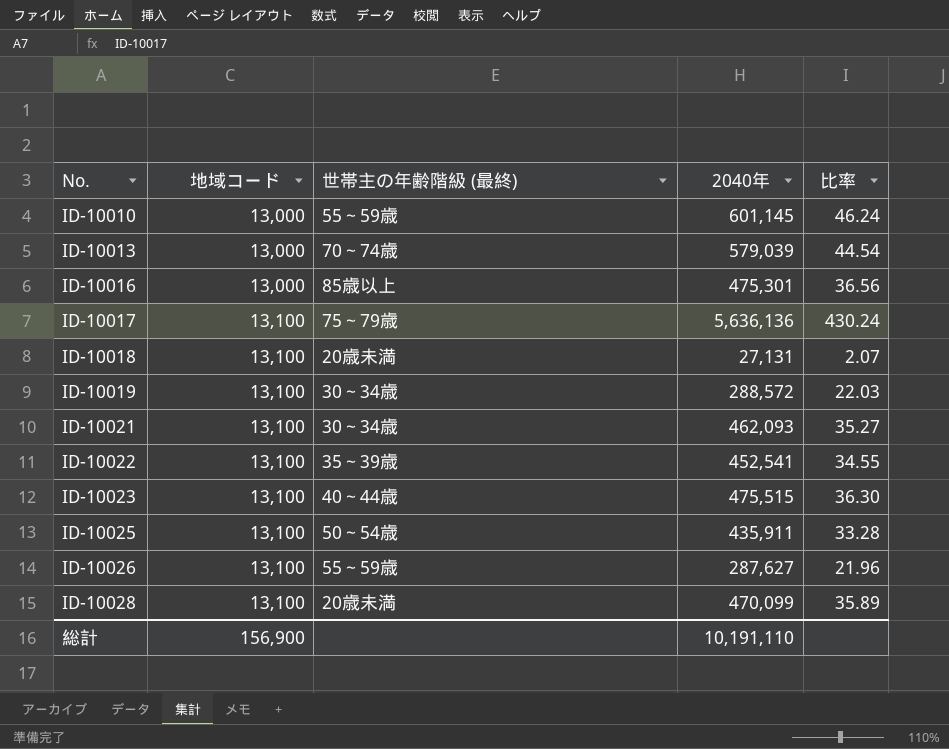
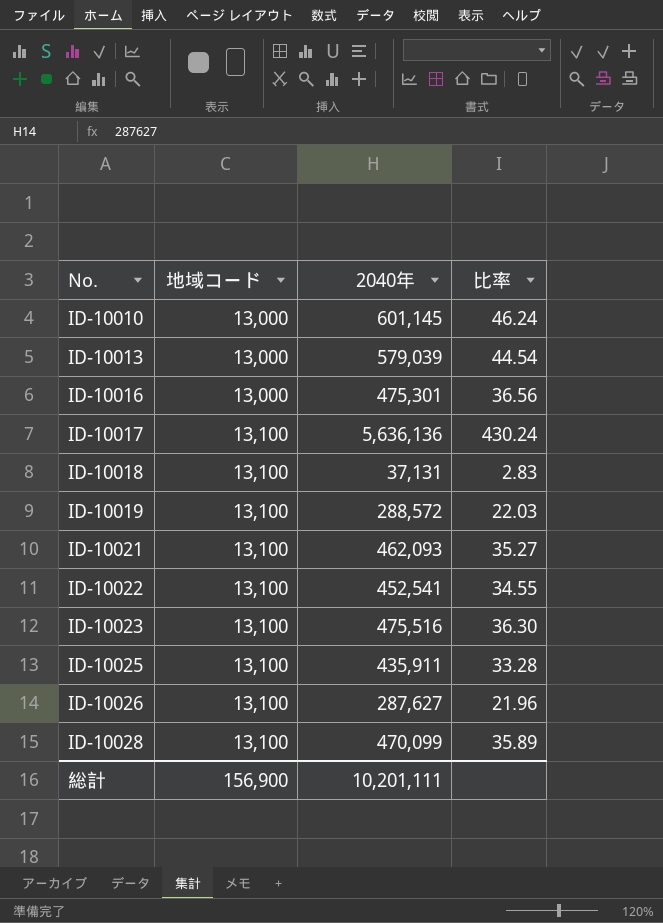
column 世帯主の年齢階級 (最終) | position: 3 -> none
ID-10018 | 2040年: 27,131 -> 37,131
ID-10018 | 比率: 2.07 -> 2.83
ID-10023 | 2040年: 475,515 -> 475,516
総計 | 2040年: 10,191,110 -> 10,201,111

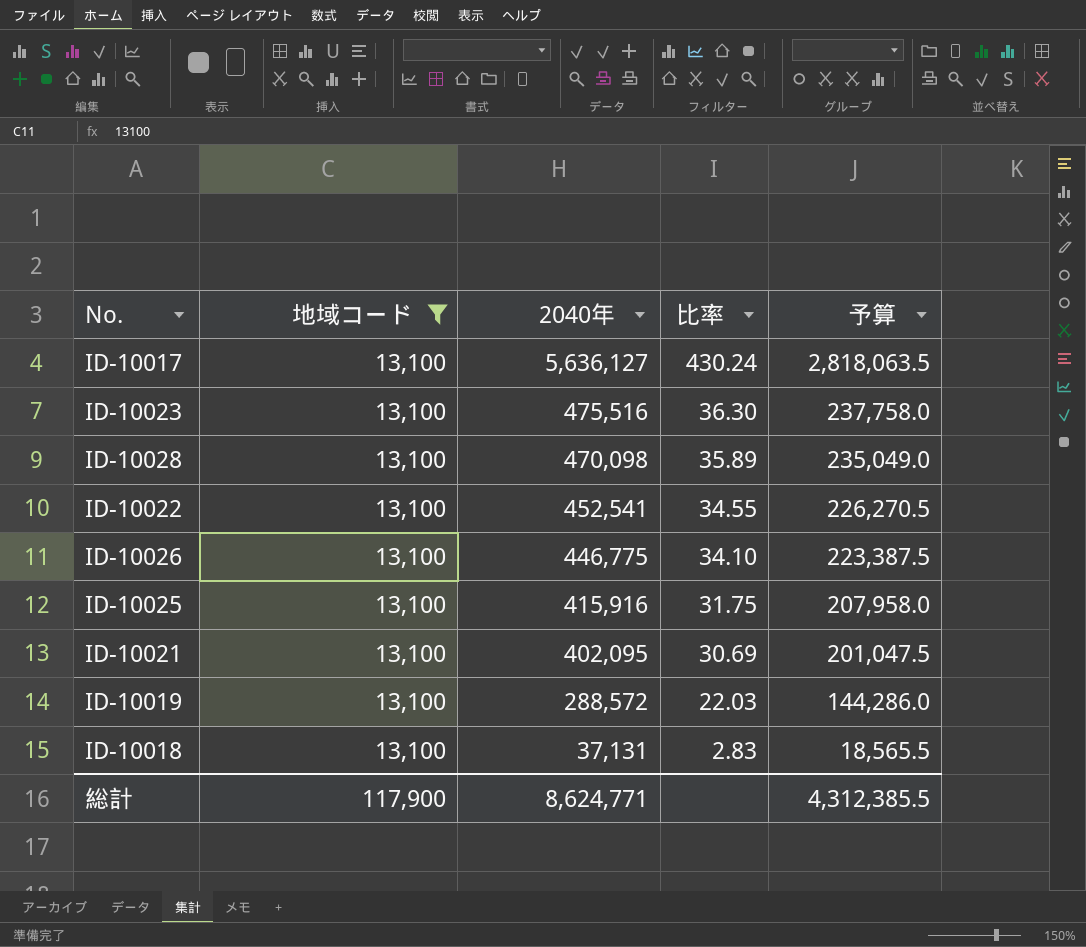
filter: none -> 地域コード = 13,100
row order: No. ascending -> 2040年 descending
column 予算 | formula: none -> [2040年] * 0.5
ID-10017 | 2040年: 5,636,136 -> 5,636,127
ID-10028 | 2040年: 470,099 -> 470,098
ID-10026 | 2040年: 287,627 -> 446,775
ID-10026 | 比率: 21.96 -> 34.10
ID-10025 | 2040年: 435,911 -> 415,916
ID-10025 | 比率: 33.28 -> 31.75
ID-10021 | 2040年: 462,093 -> 402,095
ID-10021 | 比率: 35.27 -> 30.69
総計 | 地域コード: 156,900 -> 117,900
総計 | 2040年: 10,201,111 -> 8,624,771

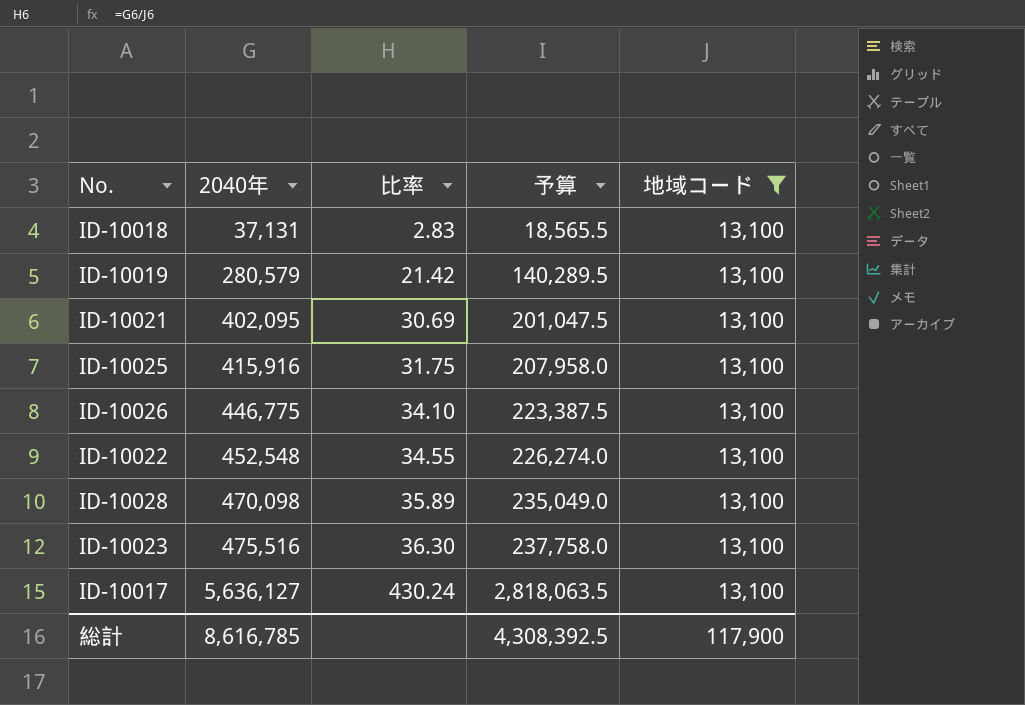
row order: 2040年 descending -> 2040年 ascending
column 地域コード | position: 2 -> 5
ID-10019 | 2040年: 288,572 -> 280,579
ID-10019 | 比率: 22.03 -> 21.42
ID-10019 | 予算: 144,286.0 -> 140,289.5
ID-10022 | 2040年: 452,541 -> 452,548
ID-10022 | 予算: 226,270.5 -> 226,274.0
総計 | 2040年: 8,624,771 -> 8,616,785
総計 | 予算: 4,312,385.5 -> 4,308,392.5

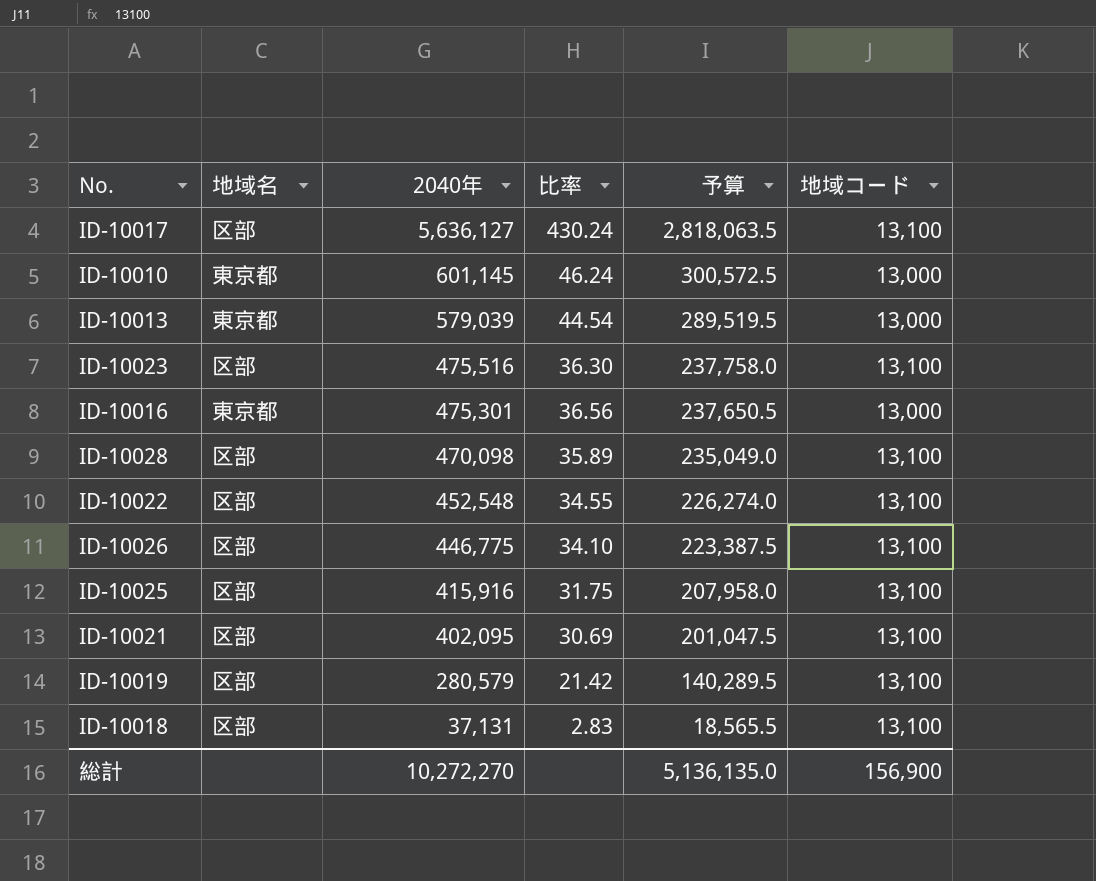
filter: 地域コード = 13,100 -> none
row order: 2040年 ascending -> 2040年 descending
column 地域名 | position: none -> 2
総計 | 2040年: 8,616,785 -> 10,272,270
総計 | 予算: 4,308,392.5 -> 5,136,135.0
総計 | 地域コード: 117,900 -> 156,900

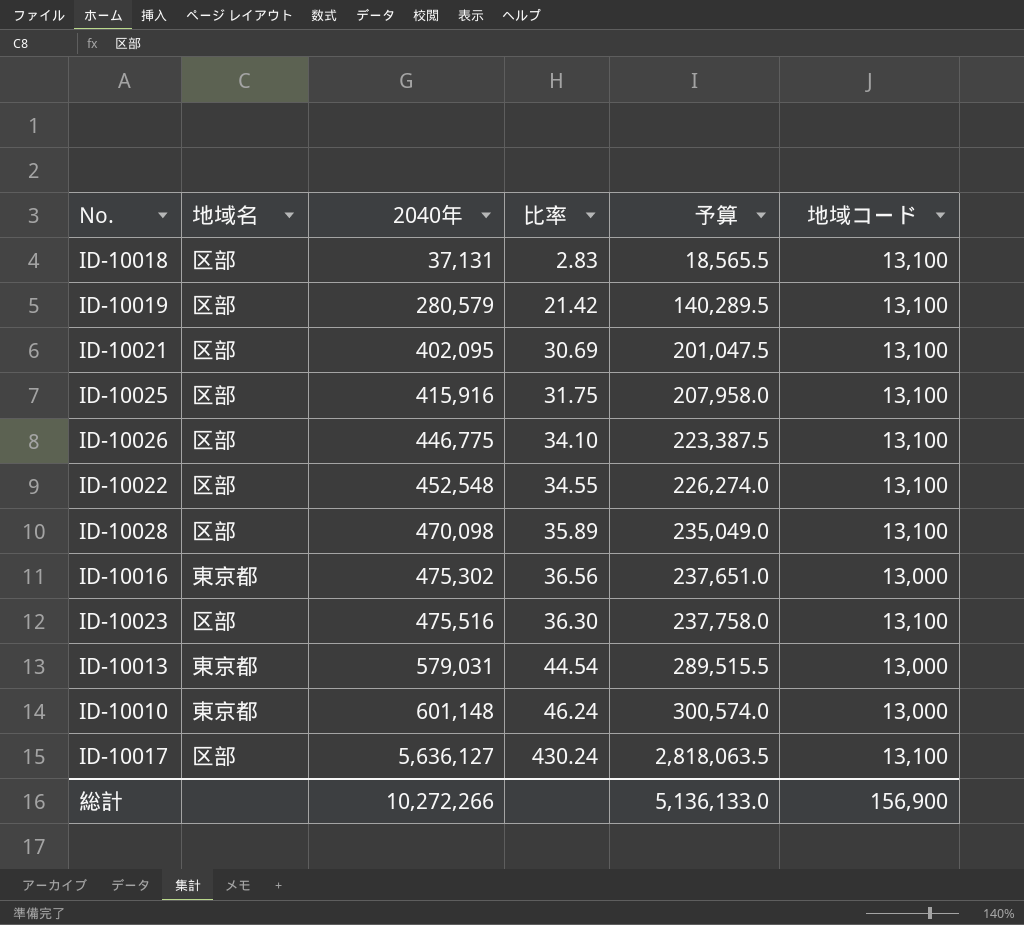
row order: 2040年 descending -> 2040年 ascending
ID-10016 | 2040年: 475,301 -> 475,302
ID-10016 | 予算: 237,650.5 -> 237,651.0
ID-10013 | 2040年: 579,039 -> 579,031
ID-10013 | 予算: 289,519.5 -> 289,515.5
ID-10010 | 2040年: 601,145 -> 601,148
ID-10010 | 予算: 300,572.5 -> 300,574.0
総計 | 2040年: 10,272,270 -> 10,272,266
総計 | 予算: 5,136,135.0 -> 5,136,133.0

